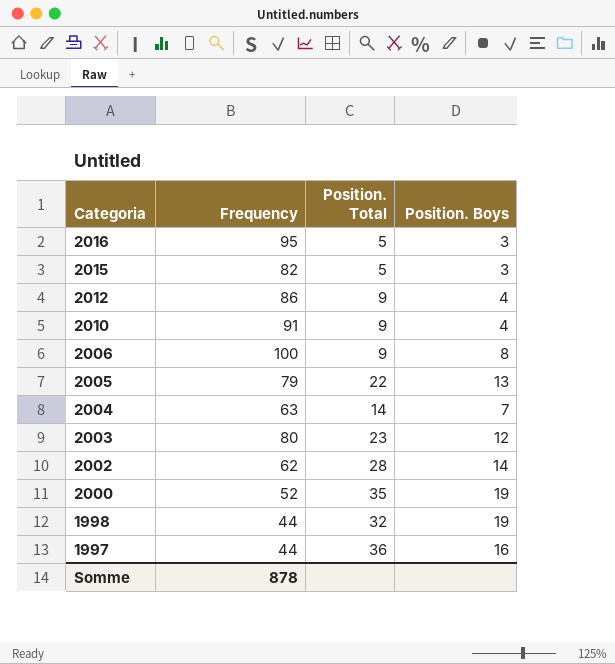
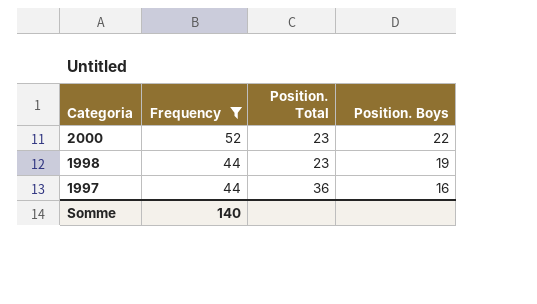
filter: none -> Frequency <= 52
2000 | Position. Total: 35 -> 23
2000 | Position. Boys: 19 -> 22
1998 | Position. Total: 32 -> 23
Somme | Frequency: 878 -> 140

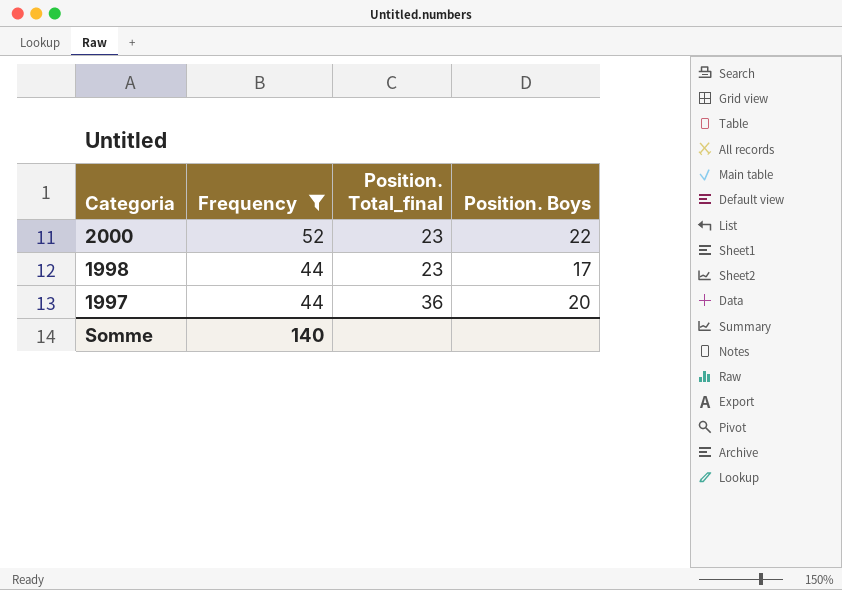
column name: Position. Total -> Position. Total_final
1998 | Position. Boys: 19 -> 17
1997 | Position. Boys: 16 -> 20

